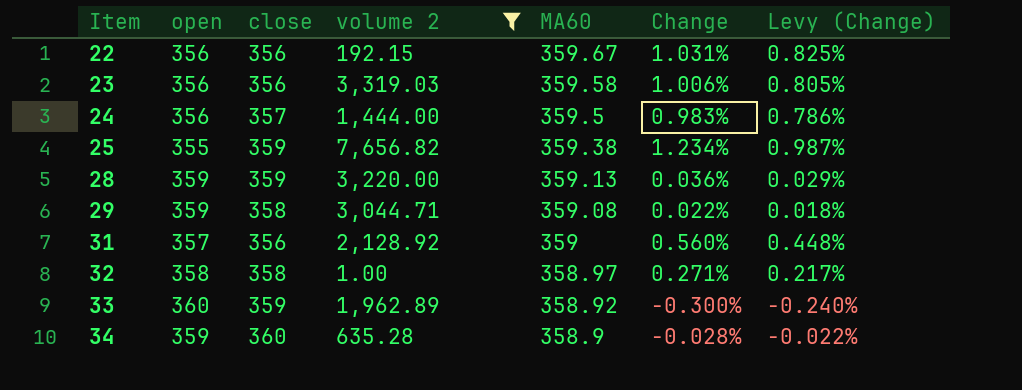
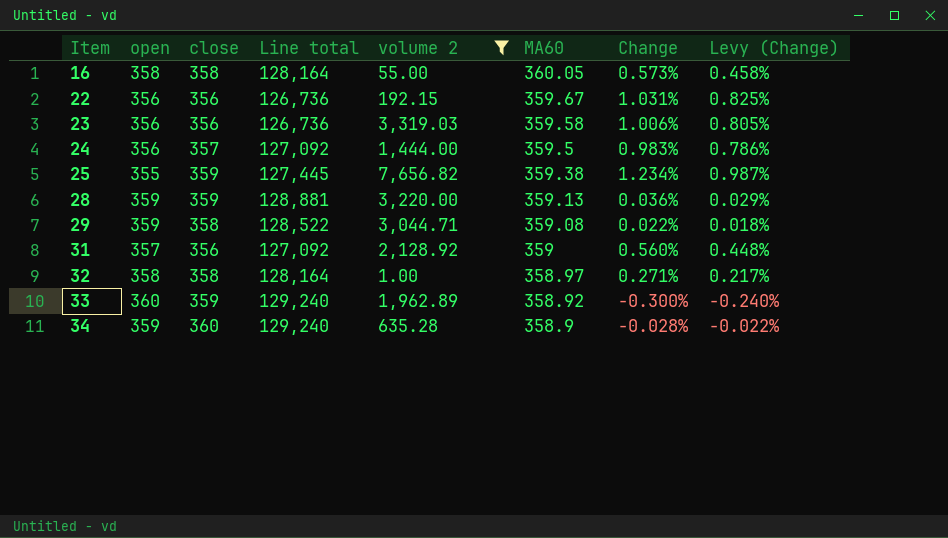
column Line total | formula: none -> [open] * [close]
row 16: none -> 358 | 358 | 128,164 | 55.00 | 360.05 | 0.573% | 0.458%

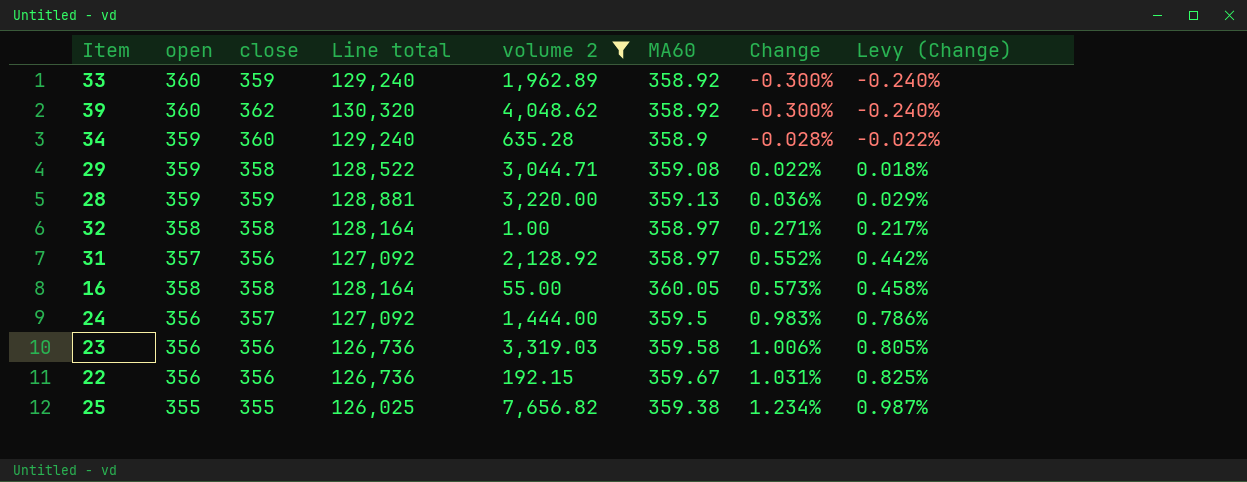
row order: Item ascending -> Change ascending
row 39: none -> 360 | 362 | 130,320 | 4,048.62 | 358.92 | -0.300% | -0.240%
31 | MA60: 359 -> 358.97
31 | Change: 0.560% -> 0.552%
31 | Levy (Change): 0.448% -> 0.442%
25 | close: 359 -> 355
25 | Line total: 127,445 -> 126,025

